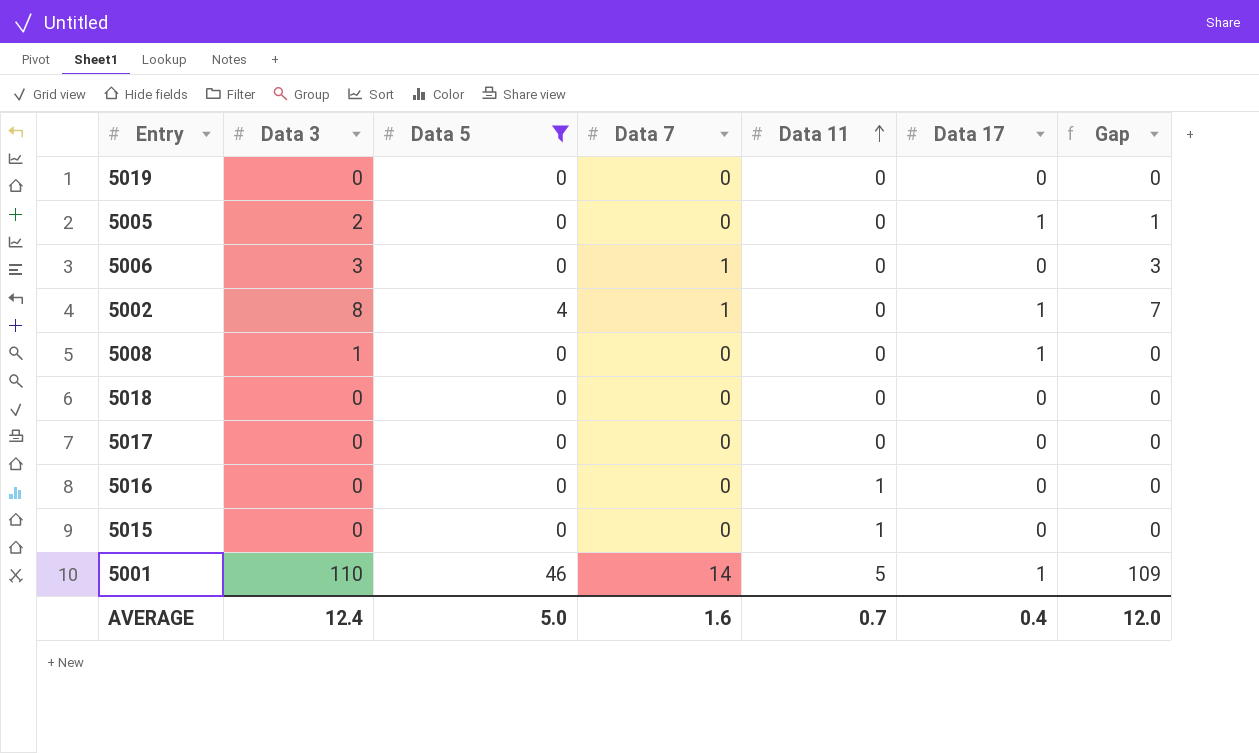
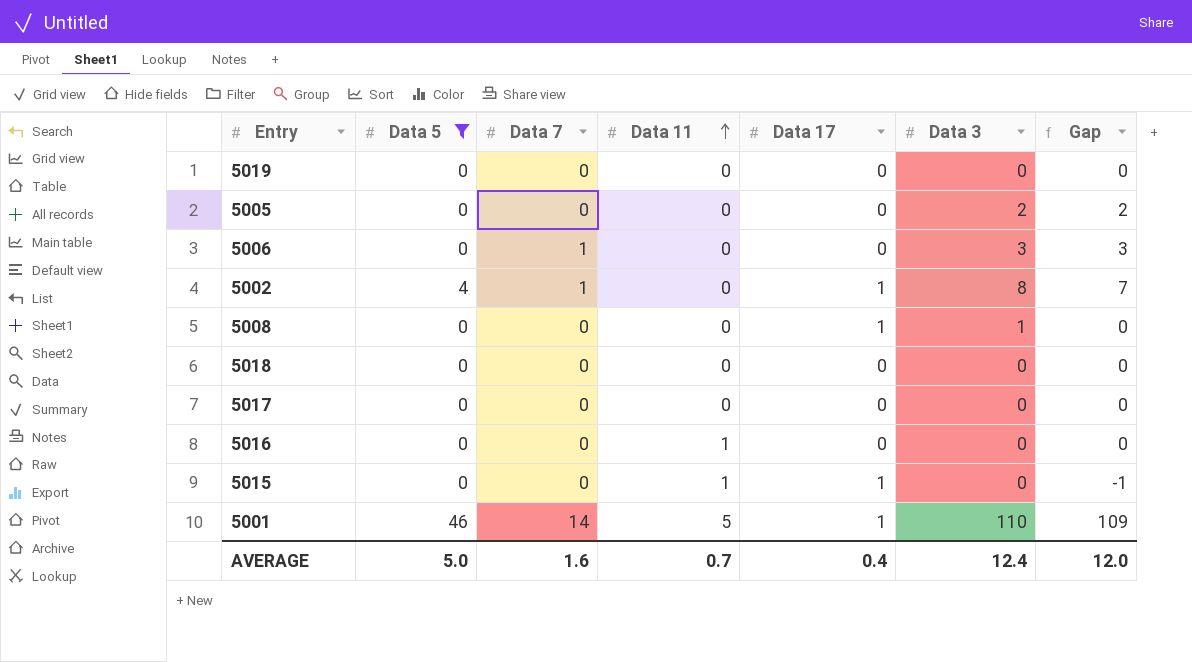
column Data 3 | position: 2 -> 6
5005 | Data 17: 1 -> 0
5005 | Gap: 1 -> 2
5015 | Data 17: 0 -> 1
5015 | Gap: 0 -> -1

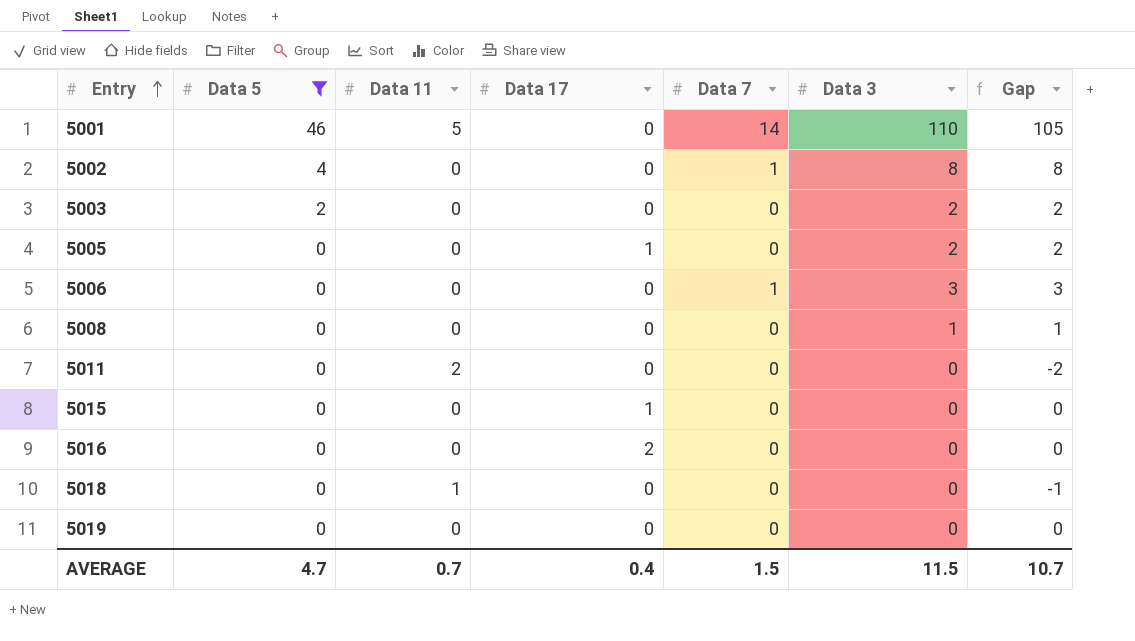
row order: Data 11 ascending -> Entry ascending
column Data 7 | position: 3 -> 5
column Gap | formula: [Data 3] - [Data 17] -> [Data 3] - [Data 11]
row 5017: 0 | 0 | 0 | 0 | 0 | 0 -> none
5001 | Data 17: 1 -> 0
5002 | Data 17: 1 -> 0
row 5003: none -> 2 | 0 | 0 | 0 | 2 | 2
5005 | Data 17: 0 -> 1
5008 | Data 17: 1 -> 0
row 5011: none -> 0 | 2 | 0 | 0 | 0 | -2
5015 | Data 11: 1 -> 0
5016 | Data 11: 1 -> 0
5016 | Data 17: 0 -> 2
5018 | Data 11: 0 -> 1
AVERAGE | Data 5: 5.0 -> 4.7
AVERAGE | Data 7: 1.6 -> 1.5
AVERAGE | Data 3: 12.4 -> 11.5
AVERAGE | Gap: 12.0 -> 10.7

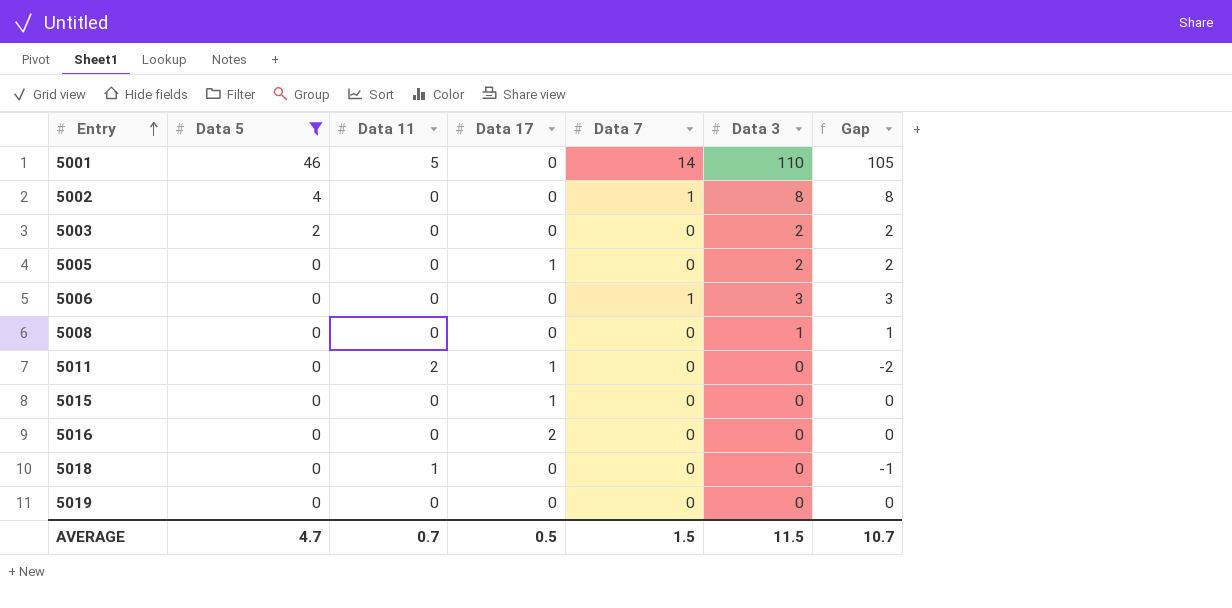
5011 | Data 17: 0 -> 1
AVERAGE | Data 17: 0.4 -> 0.5

